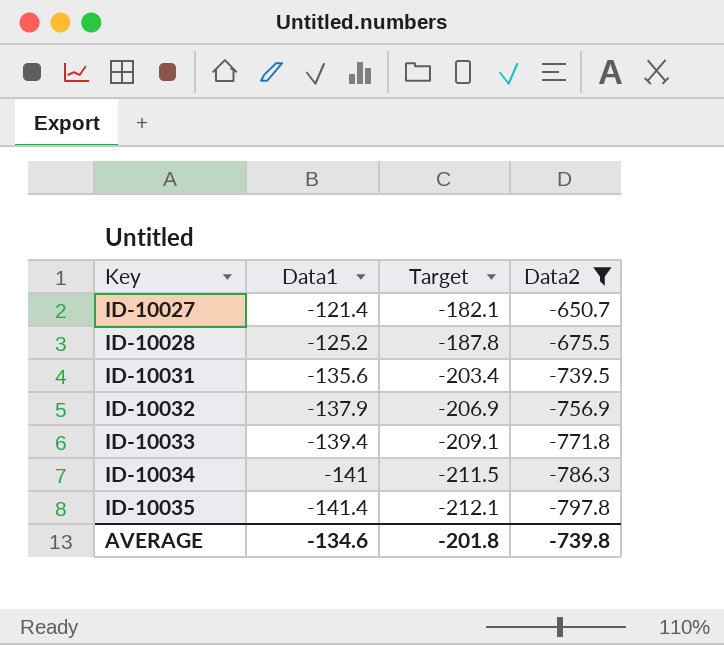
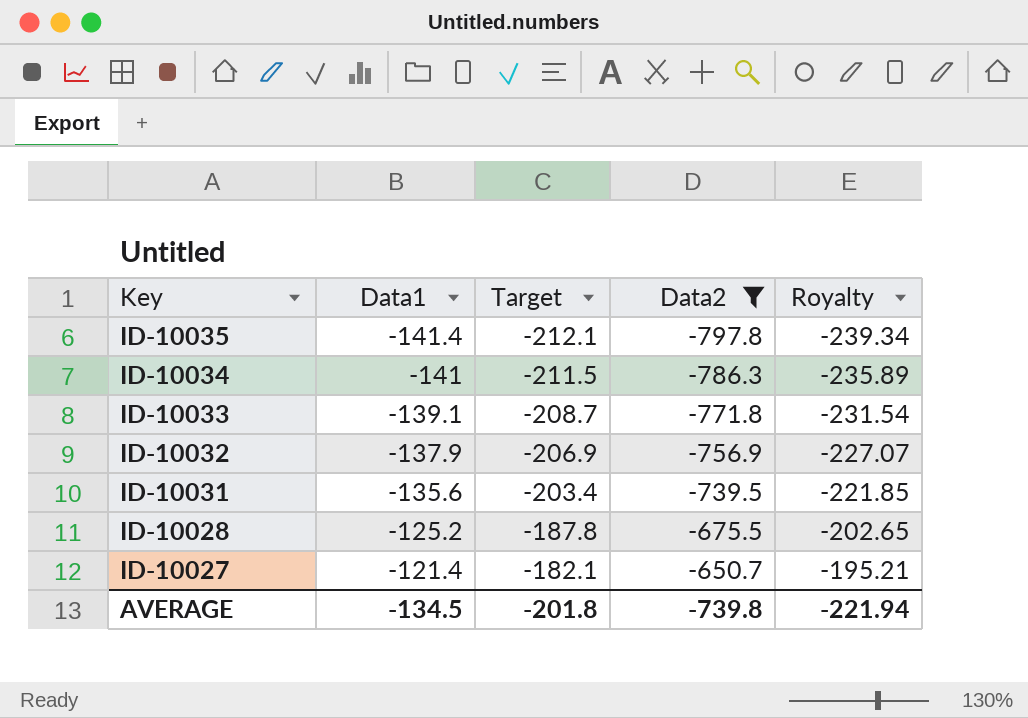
row order: Key ascending -> Key descending
column Royalty | formula: none -> [Data2] * 0.3
ID-10033 | Data1: -139.4 -> -139.1
ID-10033 | Target: -209.1 -> -208.7
AVERAGE | Data1: -134.6 -> -134.5

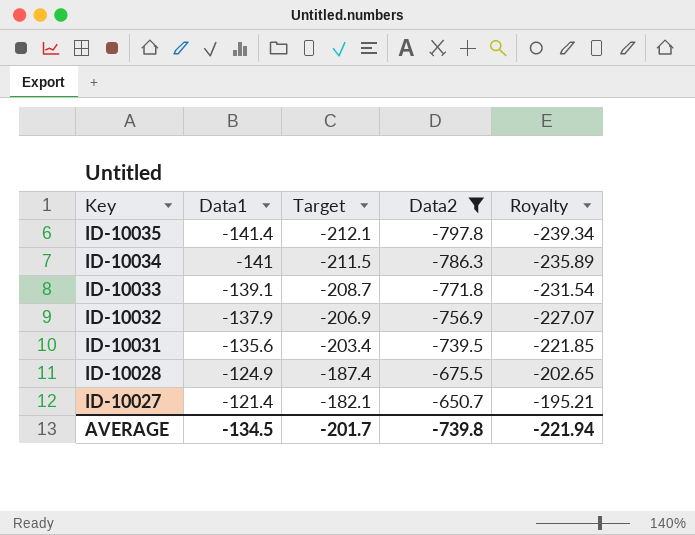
ID-10028 | Data1: -125.2 -> -124.9
ID-10028 | Target: -187.8 -> -187.4
AVERAGE | Target: -201.8 -> -201.7

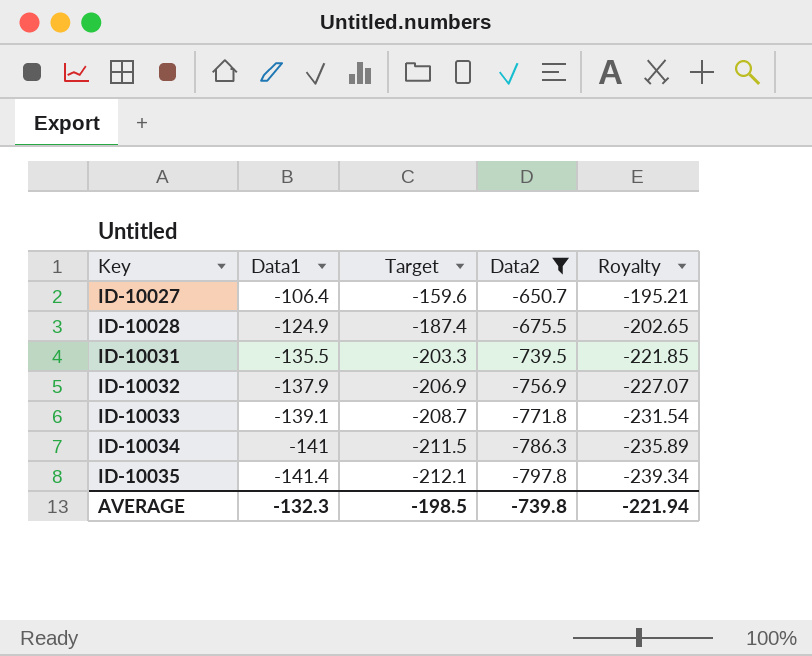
row order: Key descending -> Key ascending
ID-10027 | Data1: -121.4 -> -106.4
ID-10027 | Target: -182.1 -> -159.6
ID-10031 | Data1: -135.6 -> -135.5
ID-10031 | Target: -203.4 -> -203.3
AVERAGE | Data1: -134.5 -> -132.3
AVERAGE | Target: -201.7 -> -198.5

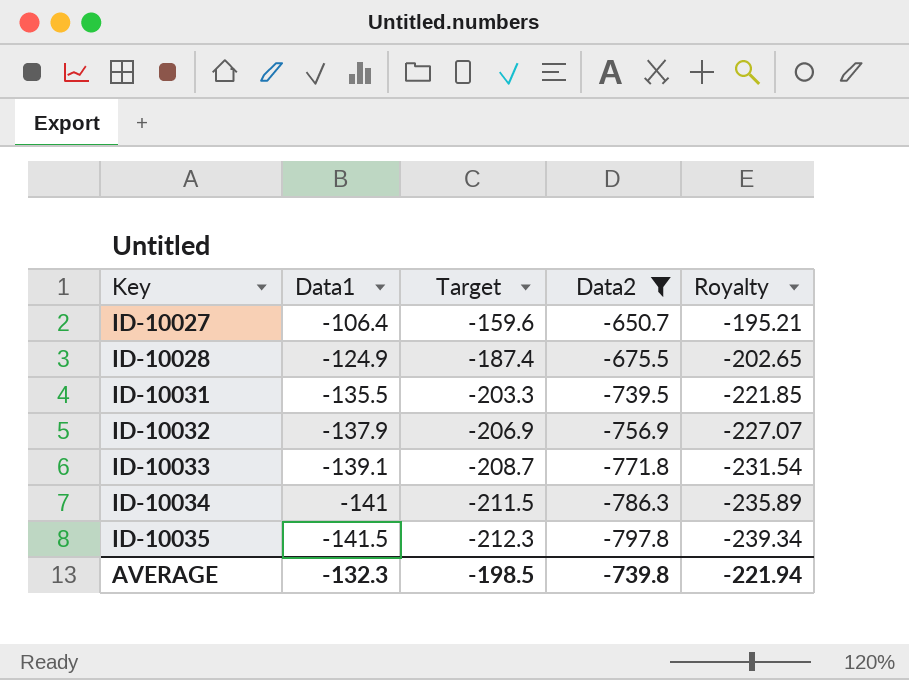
ID-10035 | Data1: -141.4 -> -141.5
ID-10035 | Target: -212.1 -> -212.3

